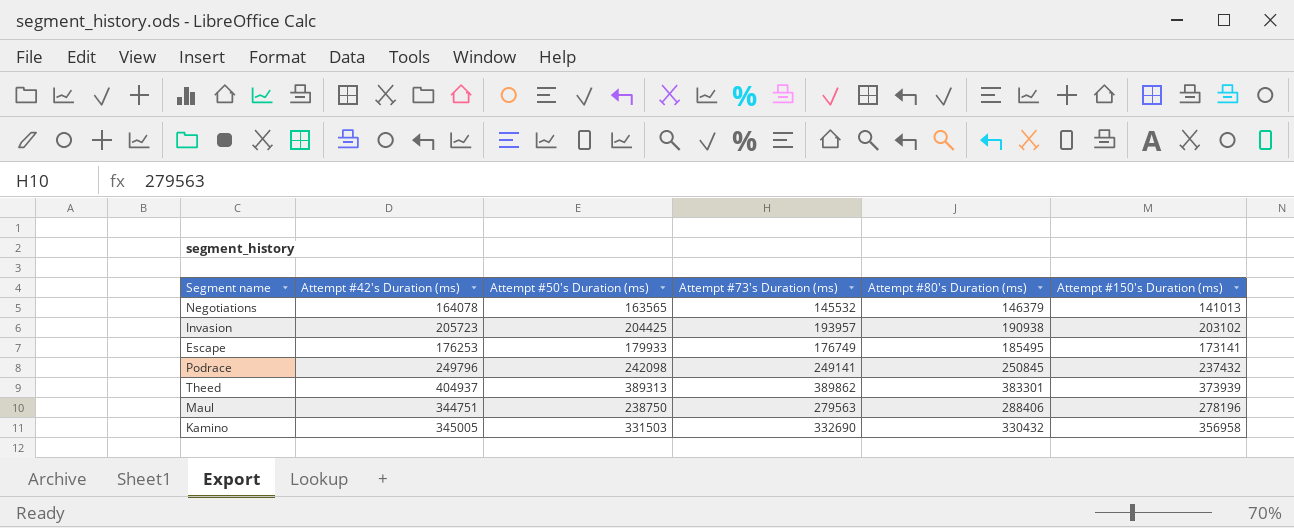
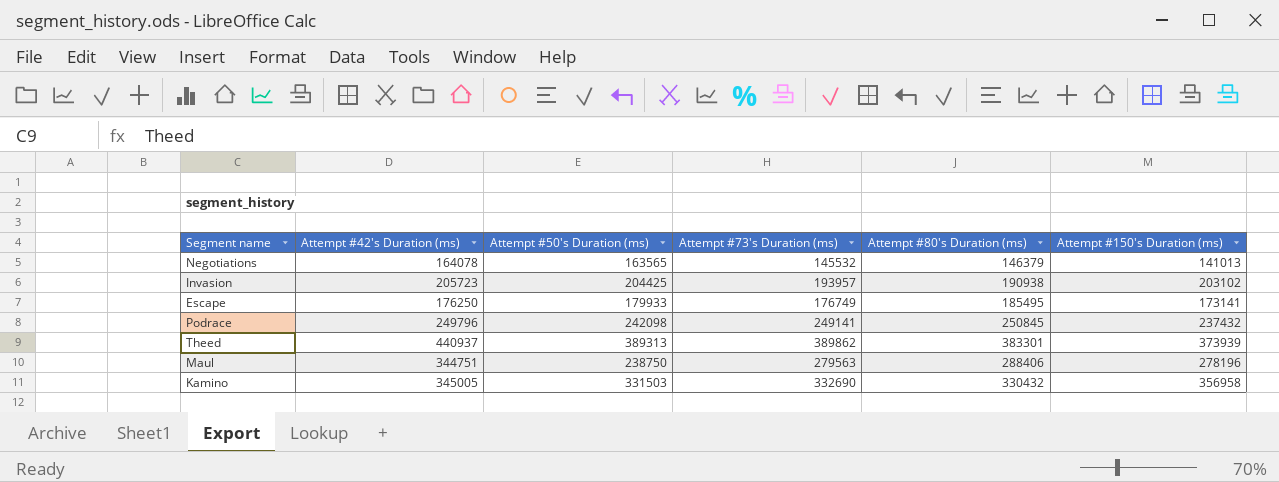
Escape | Attempt #42's Duration (ms): 176253 -> 176250
Theed | Attempt #42's Duration (ms): 404937 -> 440937

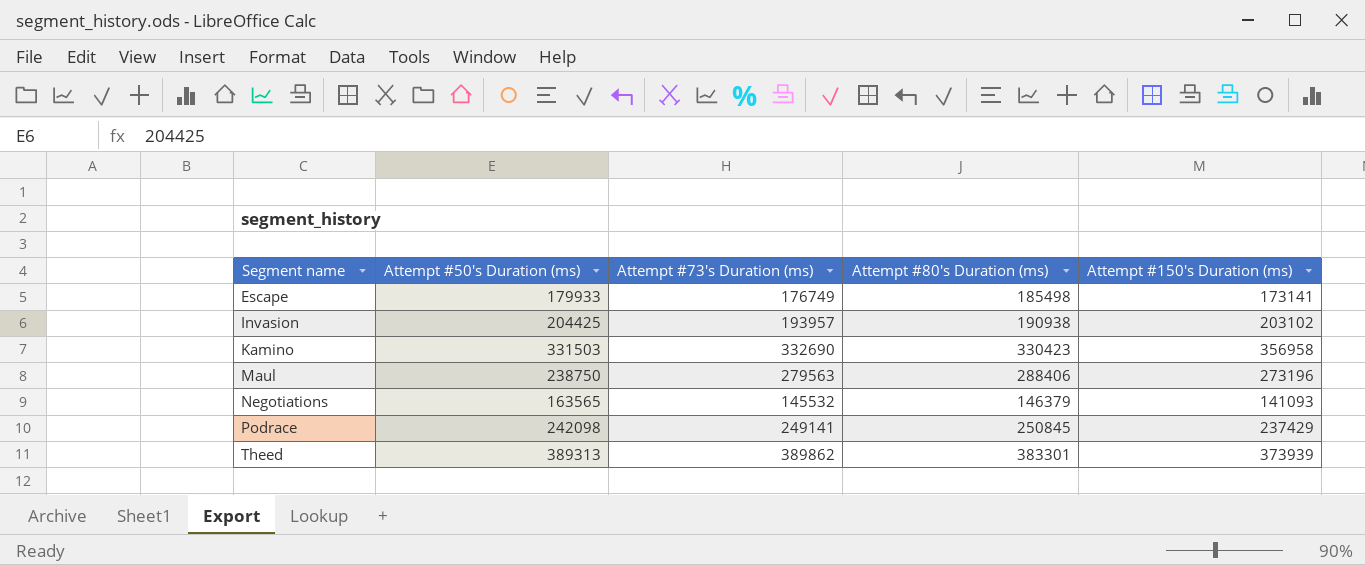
row order: none -> Segment name ascending
column Attempt #42's Duration (ms) | position: 2 -> none
Escape | Attempt #80's Duration (ms): 185495 -> 185498
Kamino | Attempt #80's Duration (ms): 330432 -> 330423
Maul | Attempt #150's Duration (ms): 278196 -> 273196
Negotiations | Attempt #150's Duration (ms): 141013 -> 141093
Podrace | Attempt #150's Duration (ms): 237432 -> 237429

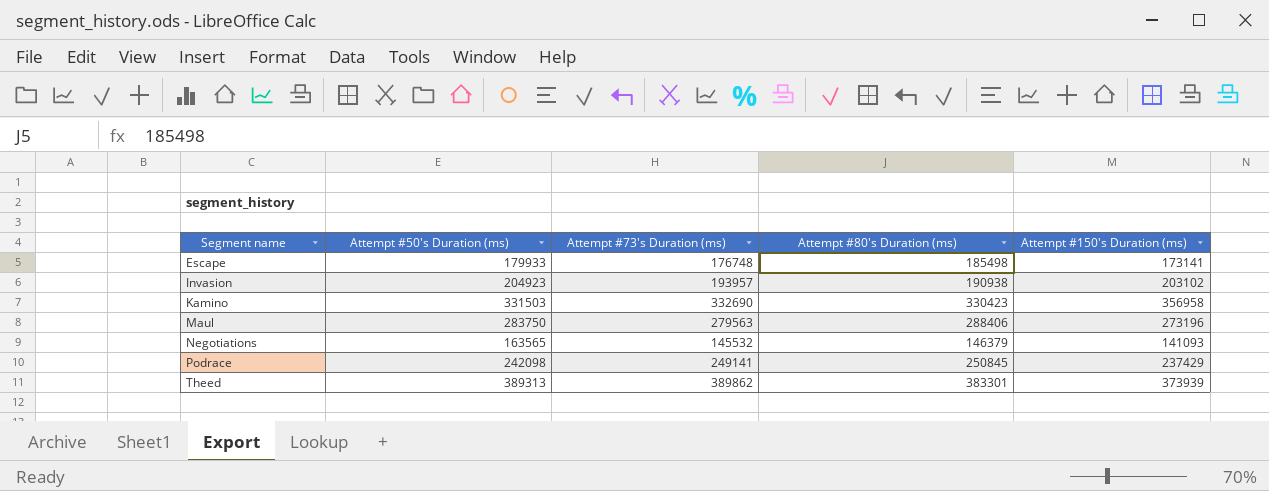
Escape | Attempt #73's Duration (ms): 176749 -> 176748
Invasion | Attempt #50's Duration (ms): 204425 -> 204923
Maul | Attempt #50's Duration (ms): 238750 -> 283750

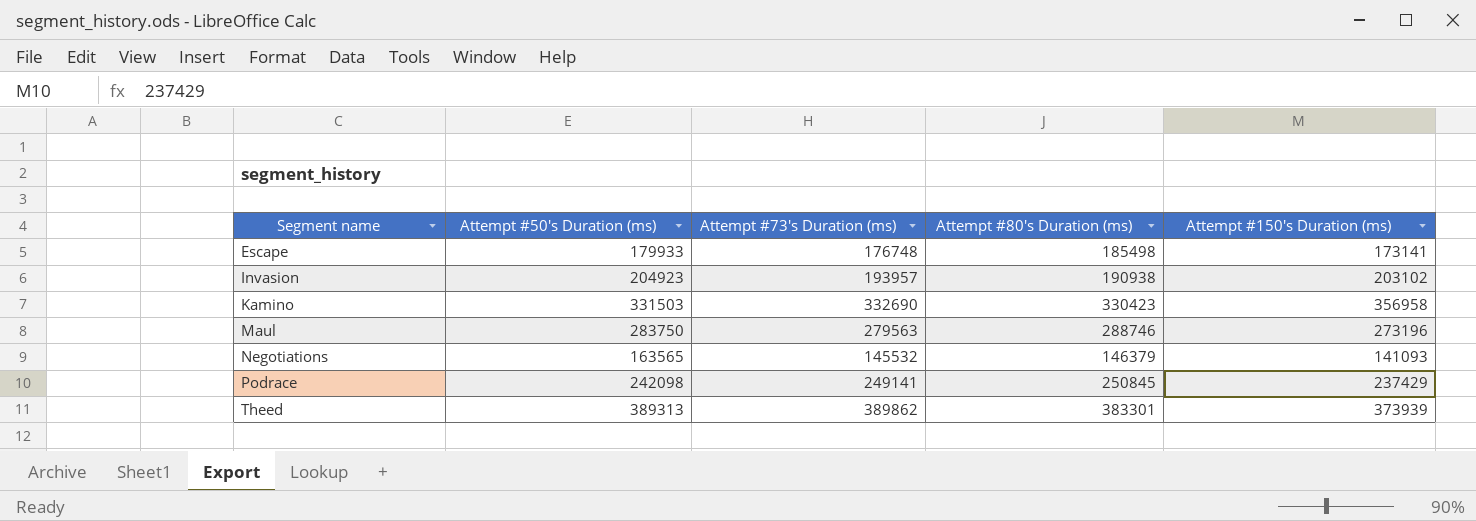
Maul | Attempt #80's Duration (ms): 288406 -> 288746

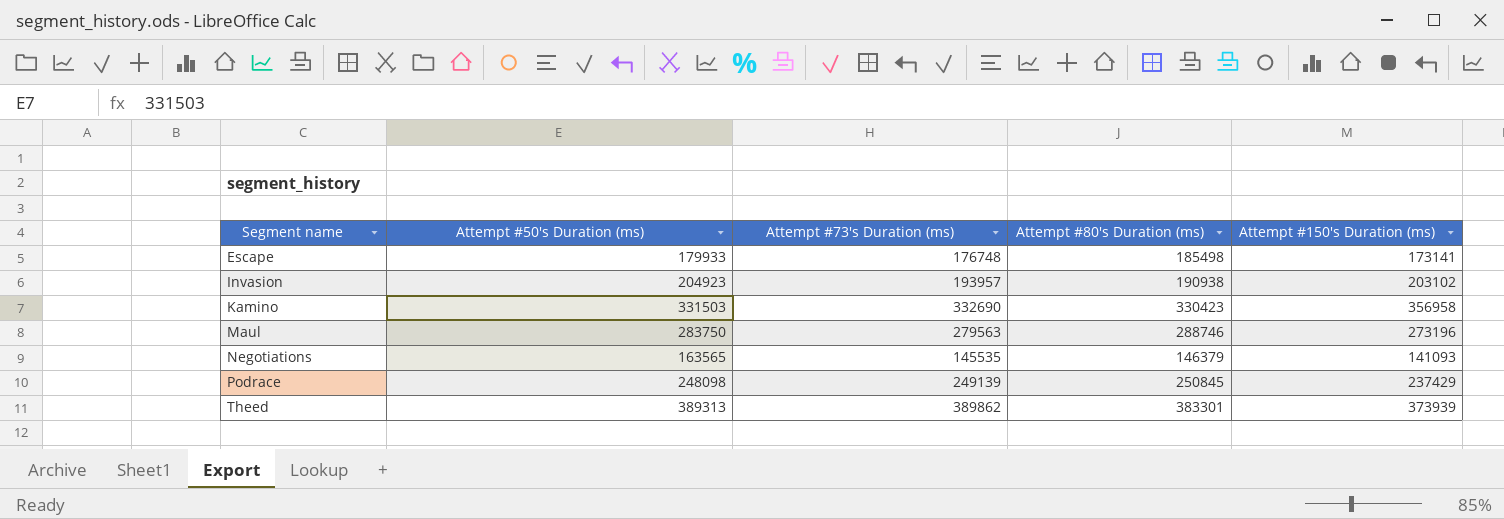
Negotiations | Attempt #73's Duration (ms): 145532 -> 145535
Podrace | Attempt #50's Duration (ms): 242098 -> 248098
Podrace | Attempt #73's Duration (ms): 249141 -> 249139

